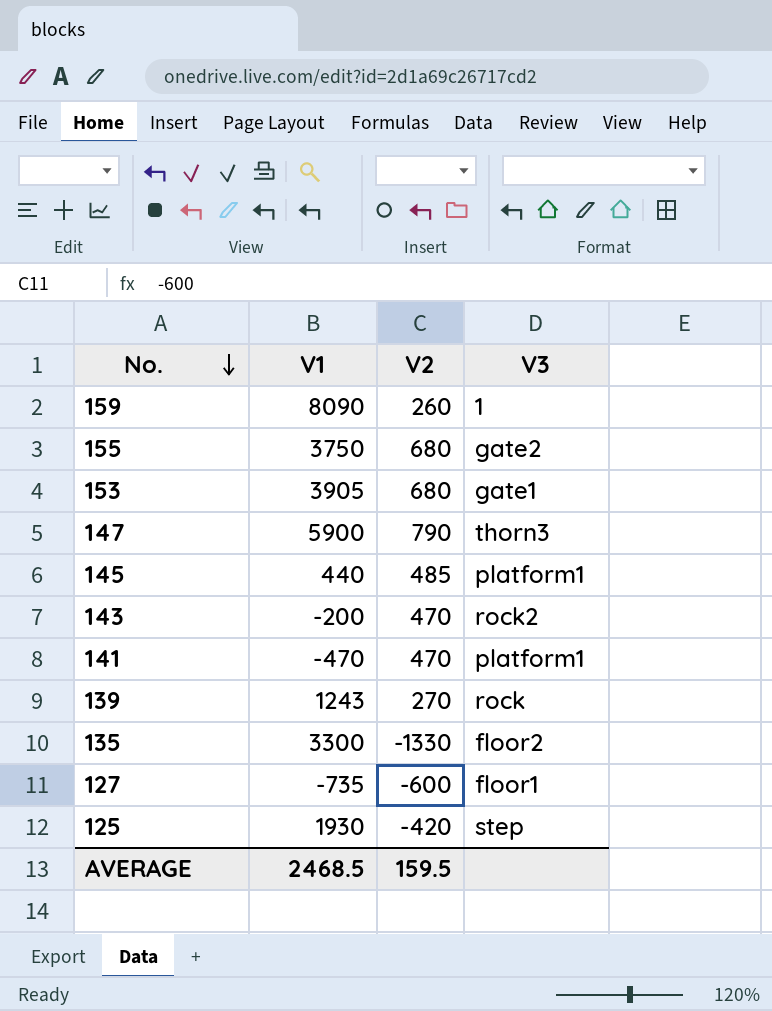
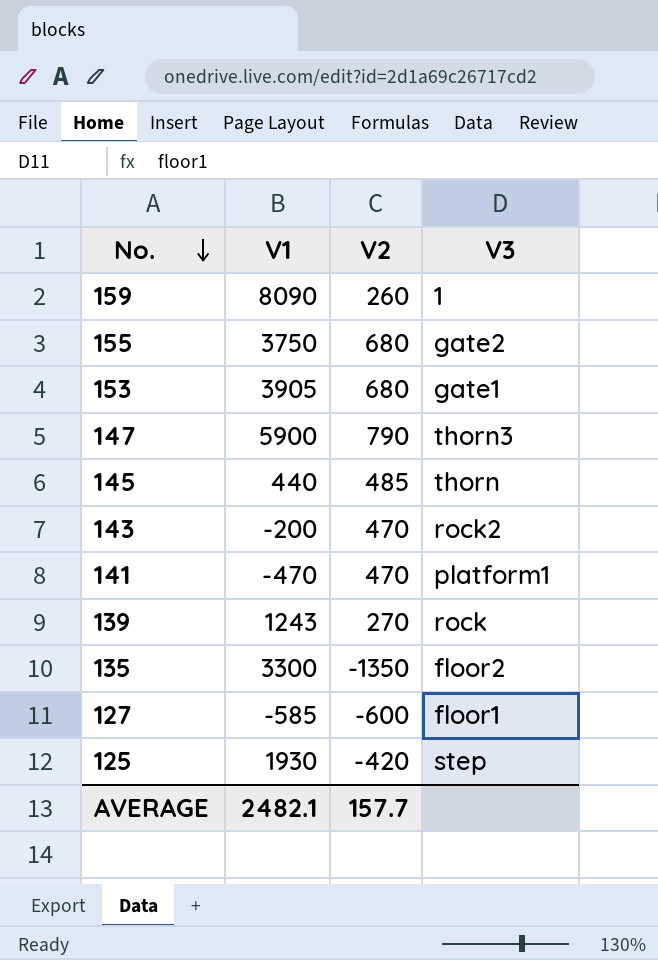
145 | V3: platform1 -> thorn
135 | V2: -1330 -> -1350
127 | V1: -735 -> -585
AVERAGE | V1: 2468.5 -> 2482.1
AVERAGE | V2: 159.5 -> 157.7

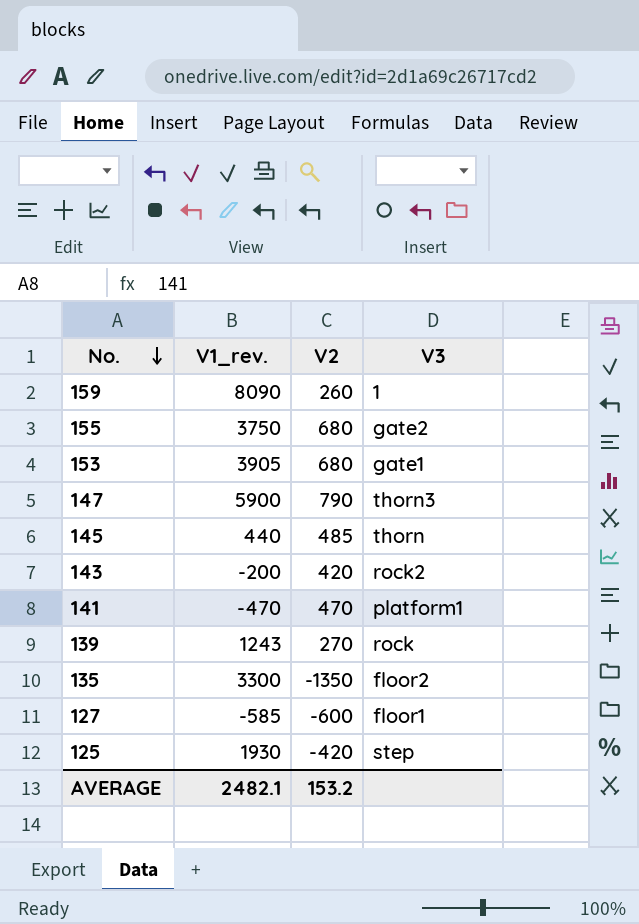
column name: V1 -> V1_rev.
143 | V2: 470 -> 420
AVERAGE | V2: 157.7 -> 153.2

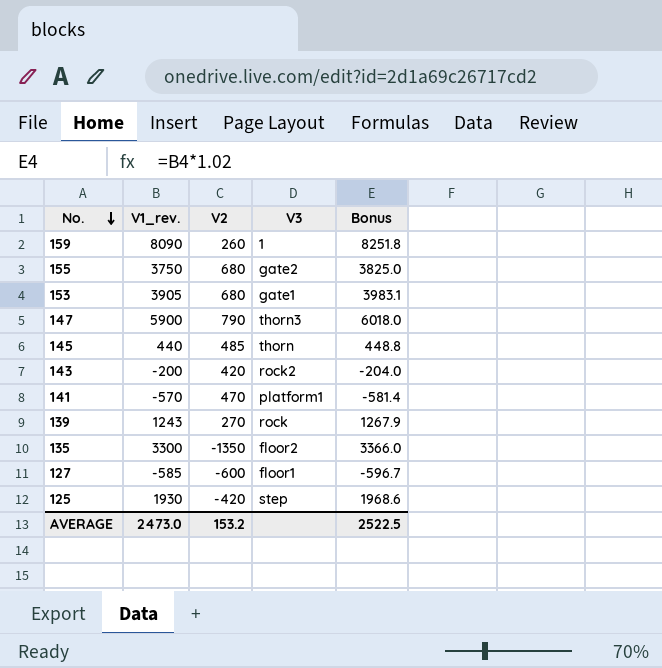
column Bonus | formula: none -> [V1_rev.] * 1.02
141 | V1_rev.: -470 -> -570
AVERAGE | V1_rev.: 2482.1 -> 2473.0

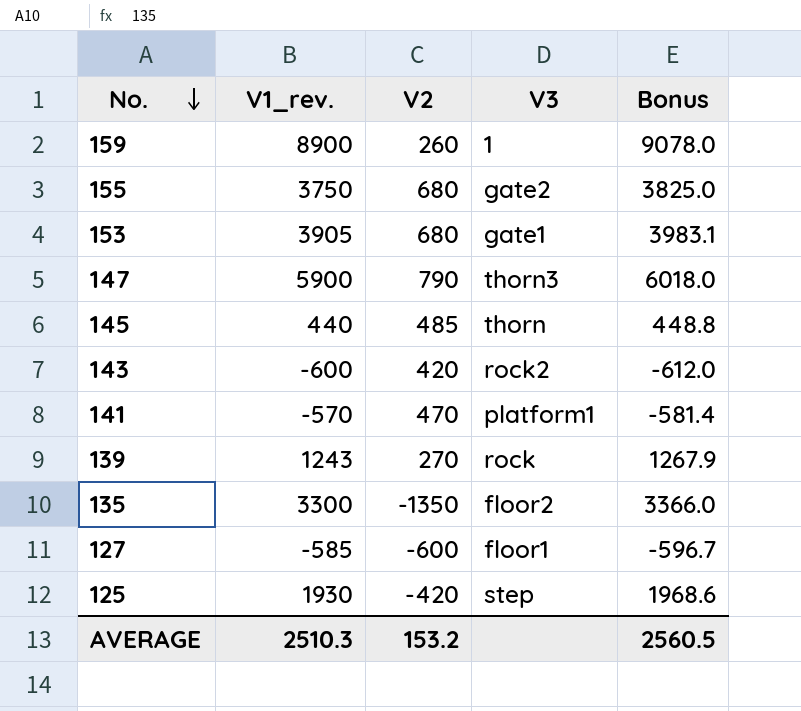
159 | V1_rev.: 8090 -> 8900
159 | Bonus: 8251.8 -> 9078.0
143 | V1_rev.: -200 -> -600
143 | Bonus: -204.0 -> -612.0
AVERAGE | V1_rev.: 2473.0 -> 2510.3
AVERAGE | Bonus: 2522.5 -> 2560.5

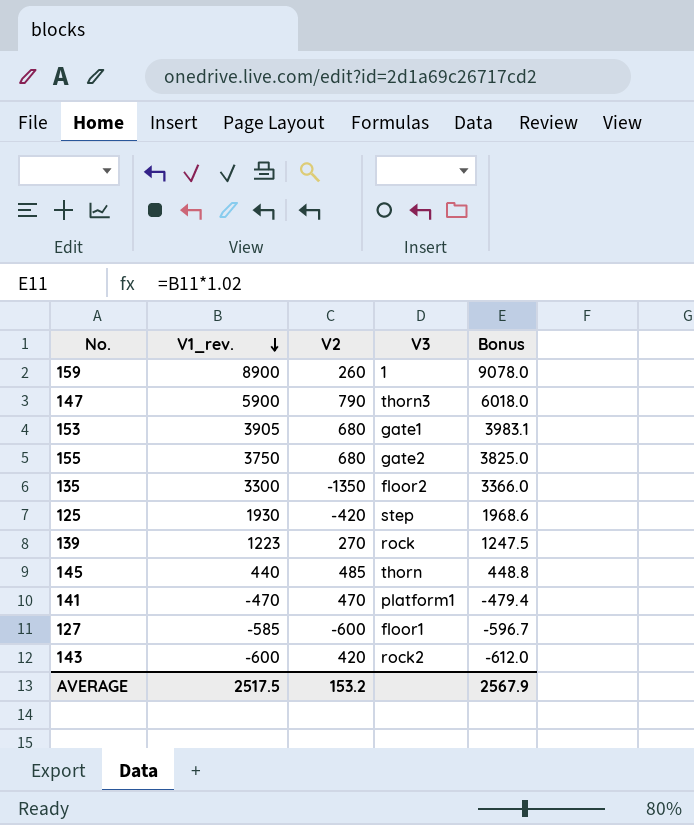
row order: No. descending -> V1_rev. descending
139 | V1_rev.: 1243 -> 1223
139 | Bonus: 1267.9 -> 1247.5
141 | V1_rev.: -570 -> -470
141 | Bonus: -581.4 -> -479.4
AVERAGE | V1_rev.: 2510.3 -> 2517.5
AVERAGE | Bonus: 2560.5 -> 2567.9

